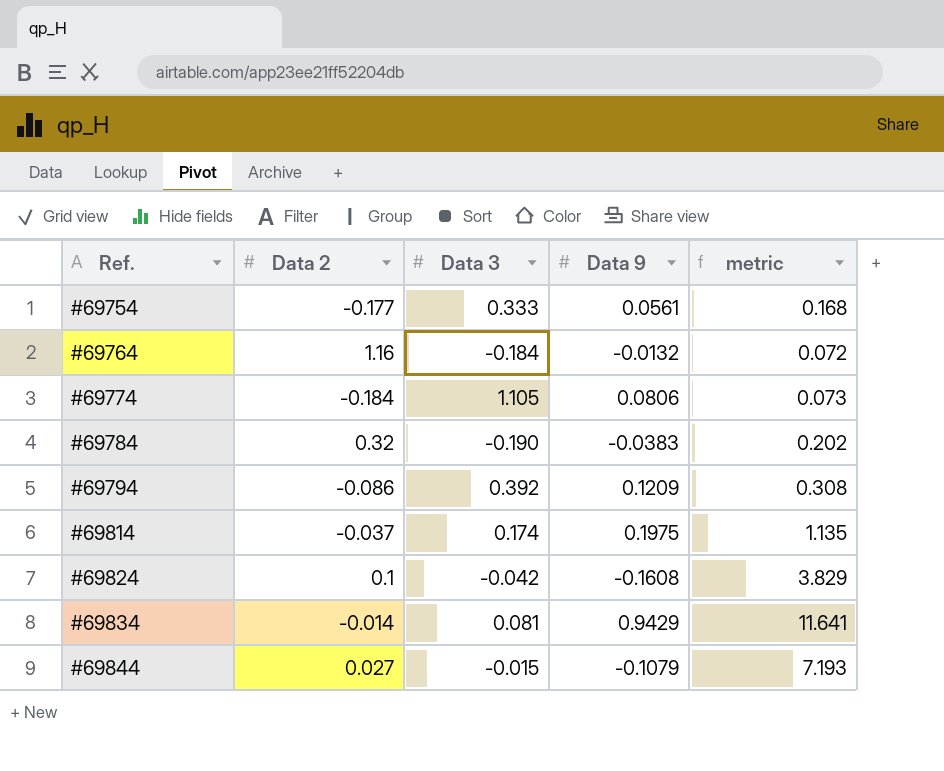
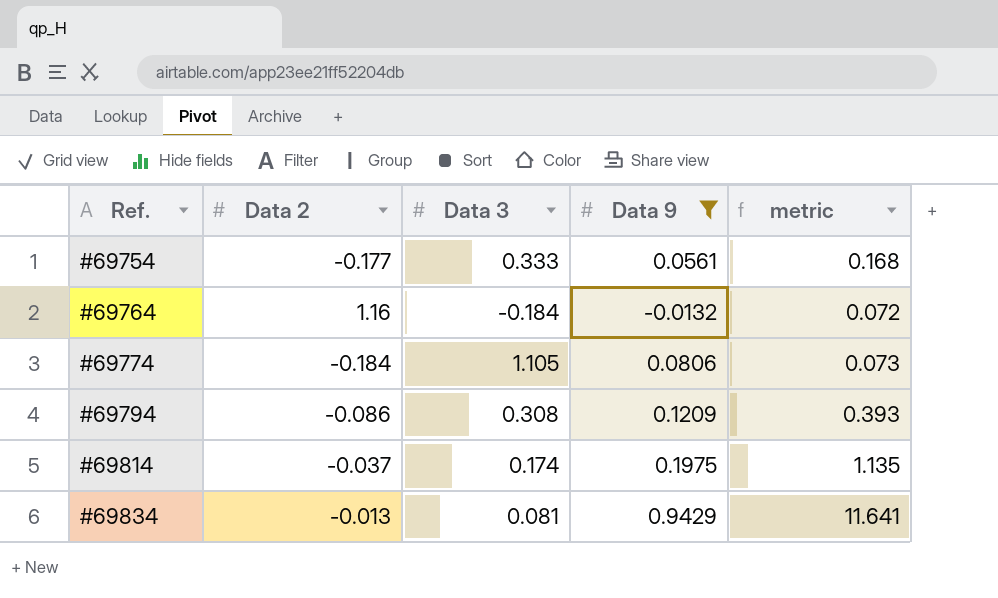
filter: none -> Data 9 >= -0.0132
#69794 | Data 3: 0.392 -> 0.308
#69794 | metric: 0.308 -> 0.393
#69834 | Data 2: -0.014 -> -0.013

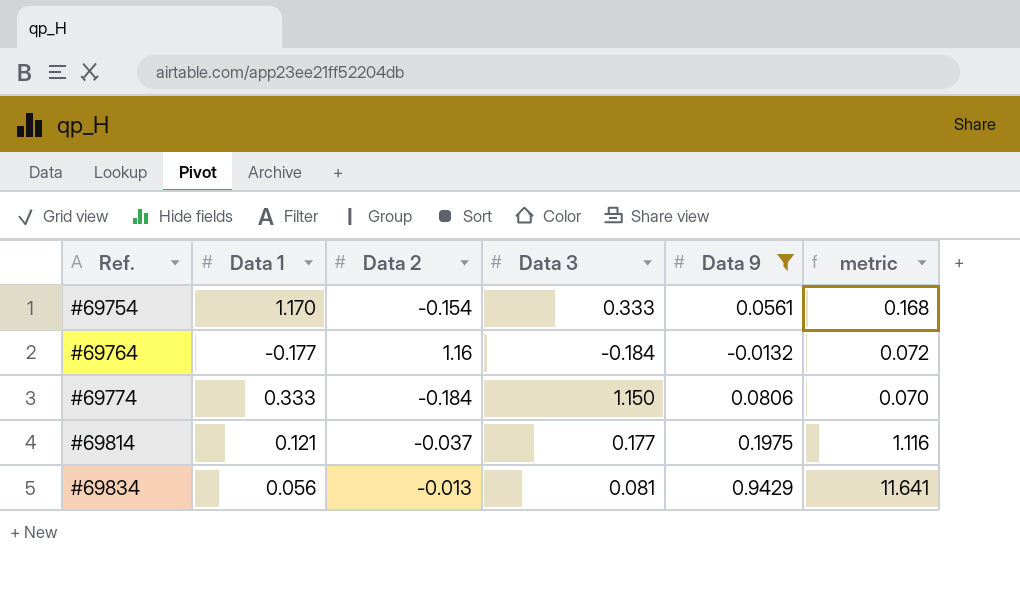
column Data 1 | position: none -> 2
row #69794: -0.086 | 0.308 | 0.1209 | 0.393 -> none
#69754 | Data 2: -0.177 -> -0.154
#69774 | Data 3: 1.105 -> 1.150
#69774 | metric: 0.073 -> 0.070
#69814 | Data 3: 0.174 -> 0.177
#69814 | metric: 1.135 -> 1.116

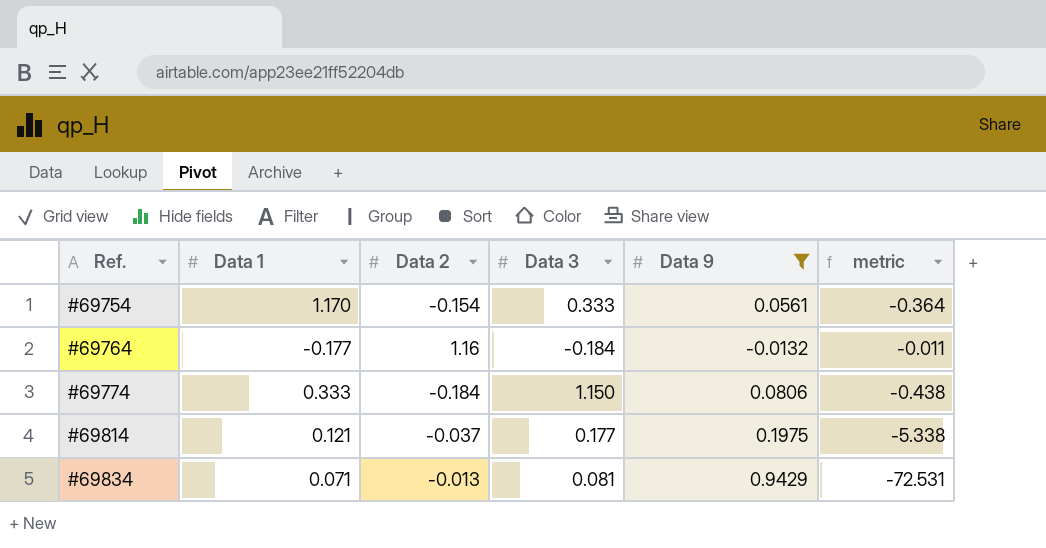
column metric | formula: [Data 9] / [Data 3] -> [Data 9] / [Data 2]
#69834 | Data 1: 0.056 -> 0.071

